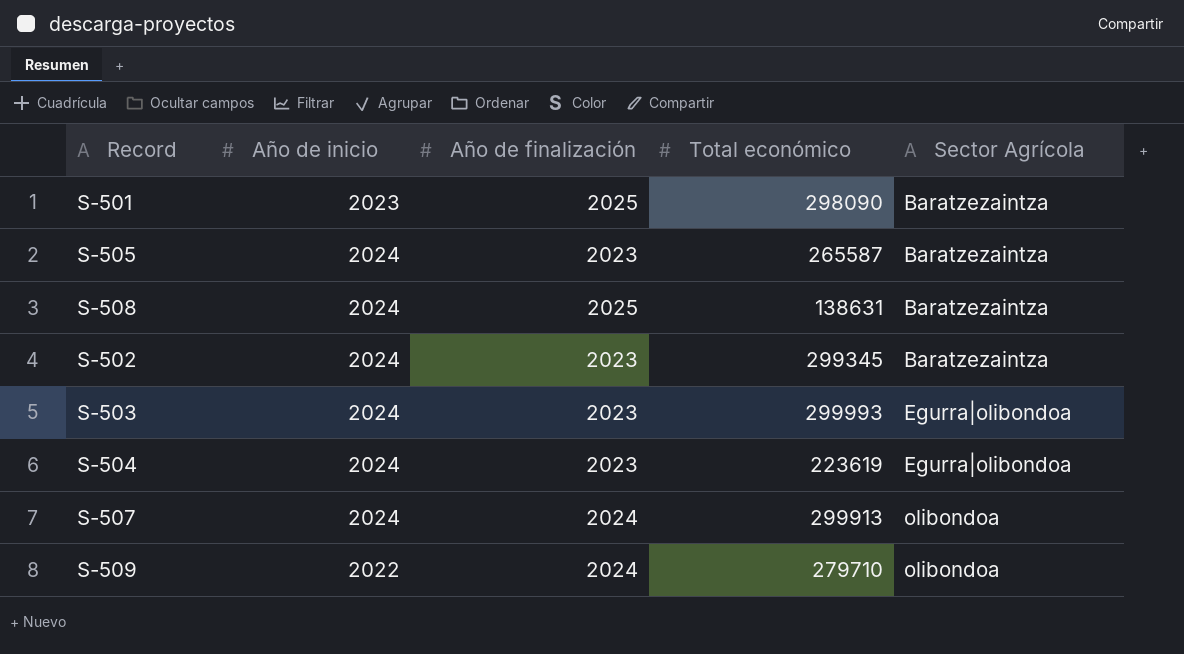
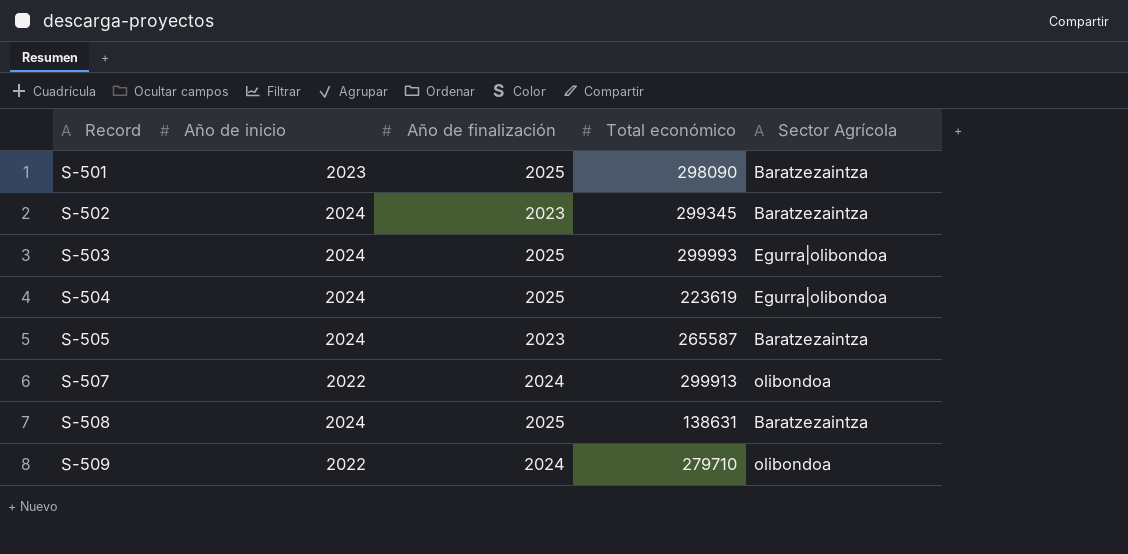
row order: Sector Agrícola ascending -> Record ascending
S-503 | Año de finalización: 2023 -> 2025
S-504 | Año de finalización: 2023 -> 2025
S-507 | Año de inicio: 2024 -> 2022

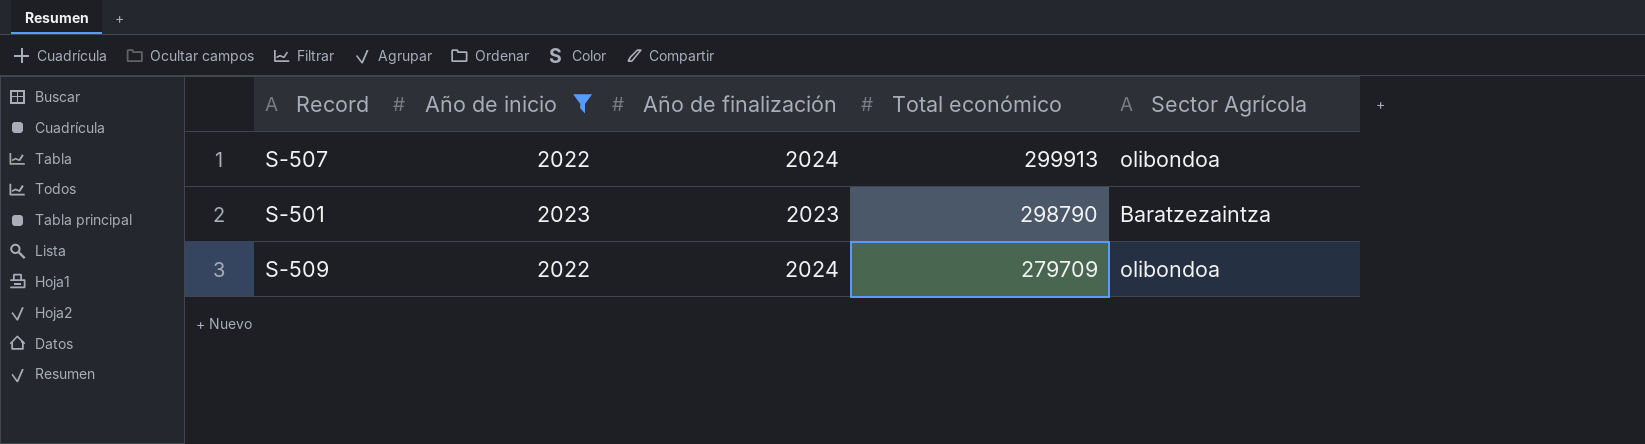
filter: none -> Año de inicio != 2024
row order: Record ascending -> Total económico descending
S-501 | Año de finalización: 2025 -> 2023
S-501 | Total económico: 298090 -> 298790
S-509 | Total económico: 279710 -> 279709

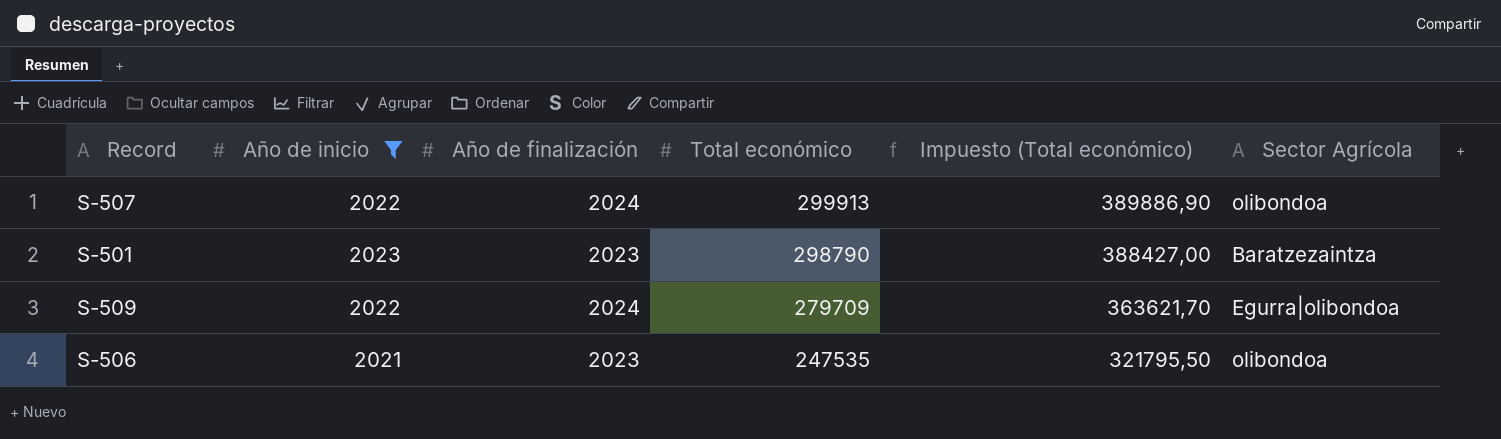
column Impuesto (Total económico) | formula: none -> [Total económico] * 1,3
S-509 | Sector Agrícola: olibondoa -> Egurra|olibondoa
row S-506: none -> 2021 | 2023 | 247535 | 321795,50 | olibondoa

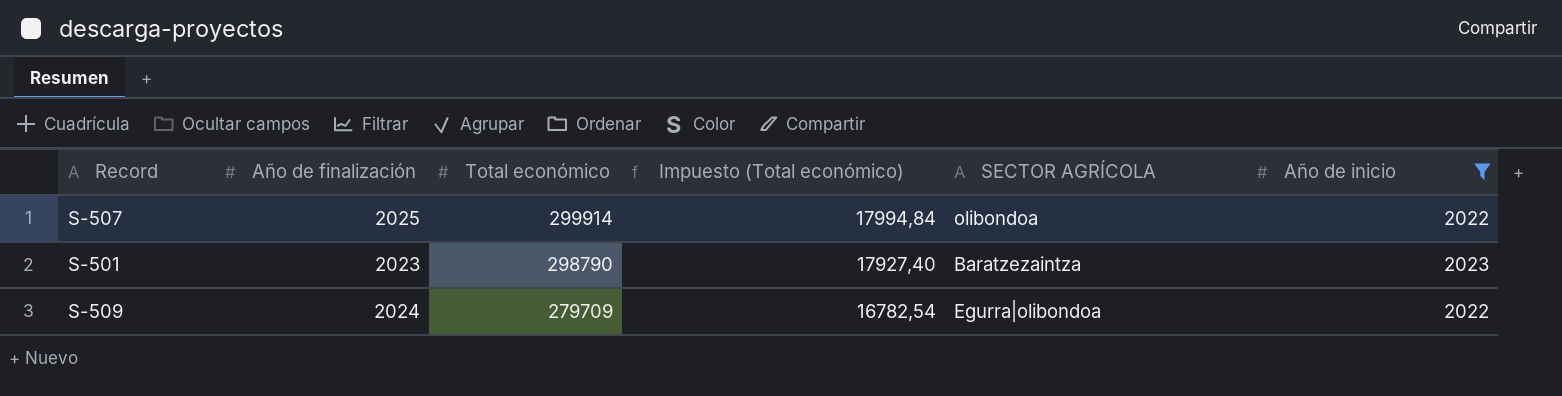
column Impuesto (Total económico) | formula: [Total económico] * 1,3 -> [Total económico] * 0,06
column name: Sector Agrícola -> SECTOR AGRÍCOLA
column Año de inicio | position: 2 -> 6
row S-506: 2021 | 2023 | 247535 | 321795,50 | olibondoa -> none
S-507 | Año de finalización: 2024 -> 2025
S-507 | Total económico: 299913 -> 299914

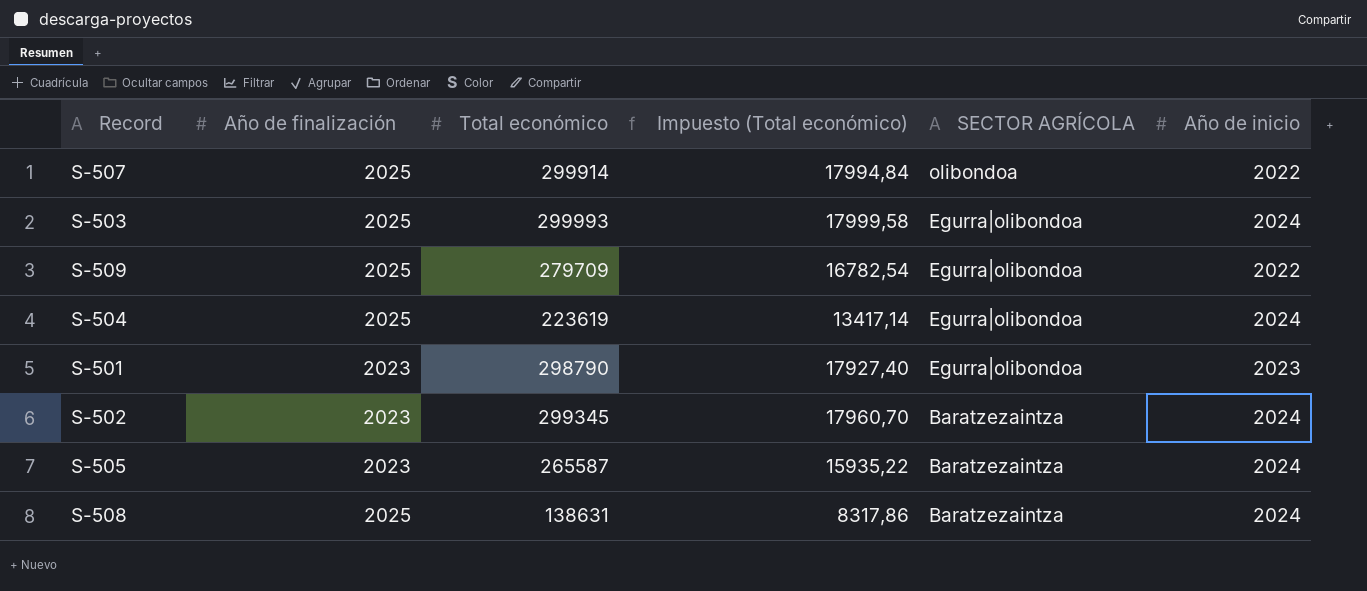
filter: Año de inicio != 2024 -> none
row order: Total económico descending -> SECTOR AGRÍCOLA descending
S-509 | Año de finalización: 2024 -> 2025
S-501 | SECTOR AGRÍCOLA: Baratzezaintza -> Egurra|olibondoa

